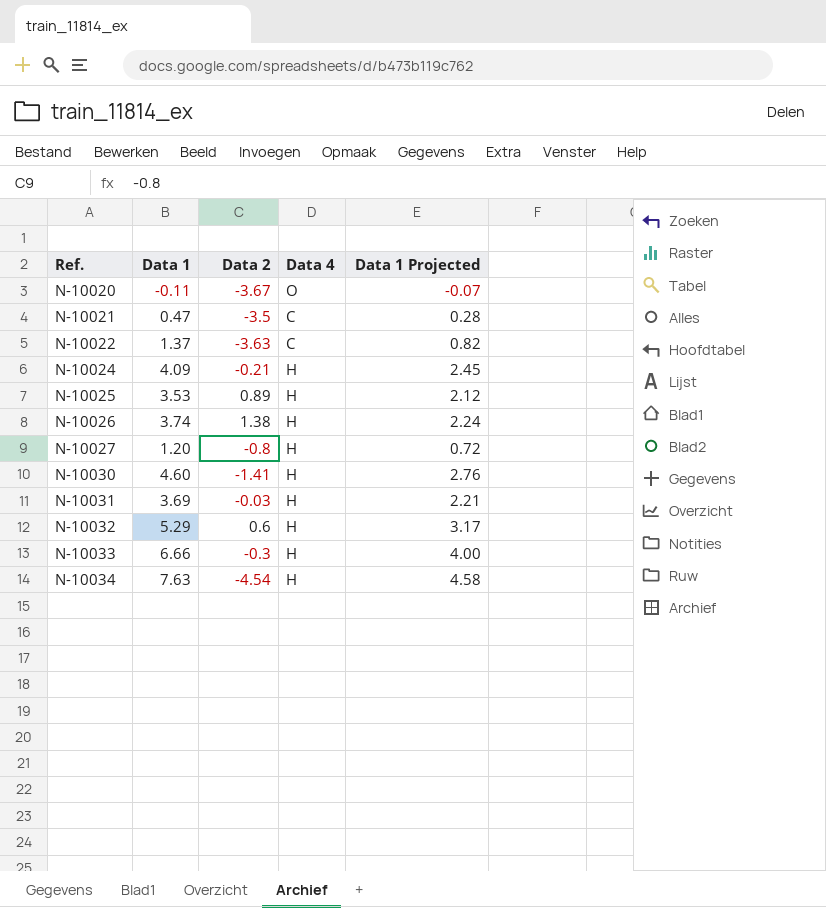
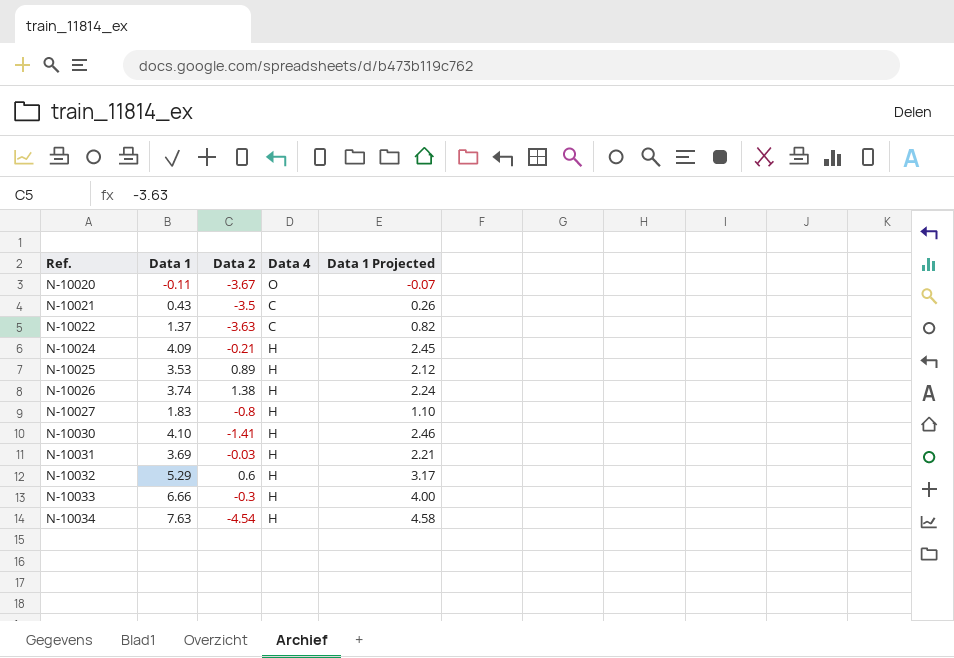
N-10021 | Data 1: 0.47 -> 0.43
N-10021 | Data 1 Projected: 0.28 -> 0.26
N-10027 | Data 1: 1.20 -> 1.83
N-10027 | Data 1 Projected: 0.72 -> 1.10
N-10030 | Data 1: 4.60 -> 4.10
N-10030 | Data 1 Projected: 2.76 -> 2.46

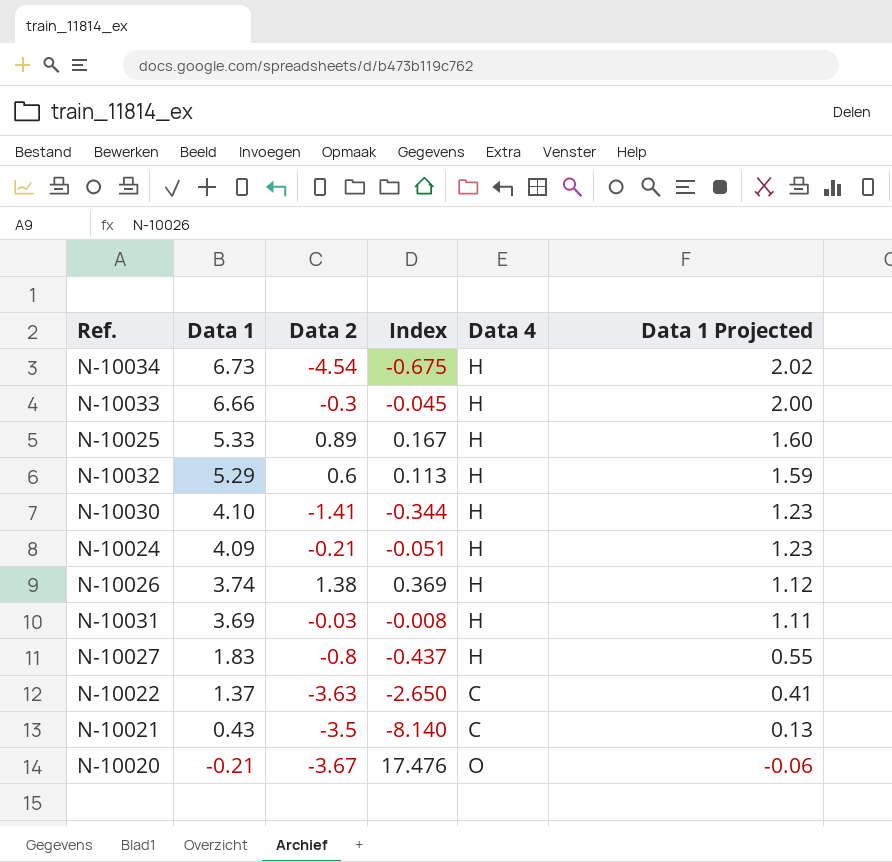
row order: Ref. ascending -> Data 1 descending
column Index | formula: none -> [Data 2] / [Data 1]
column Data 1 Projected | formula: [Data 1] * 0.6 -> [Data 1] * 0.3
N-10034 | Data 1: 7.63 -> 6.73
N-10025 | Data 1: 3.53 -> 5.33
N-10020 | Data 1: -0.11 -> -0.21

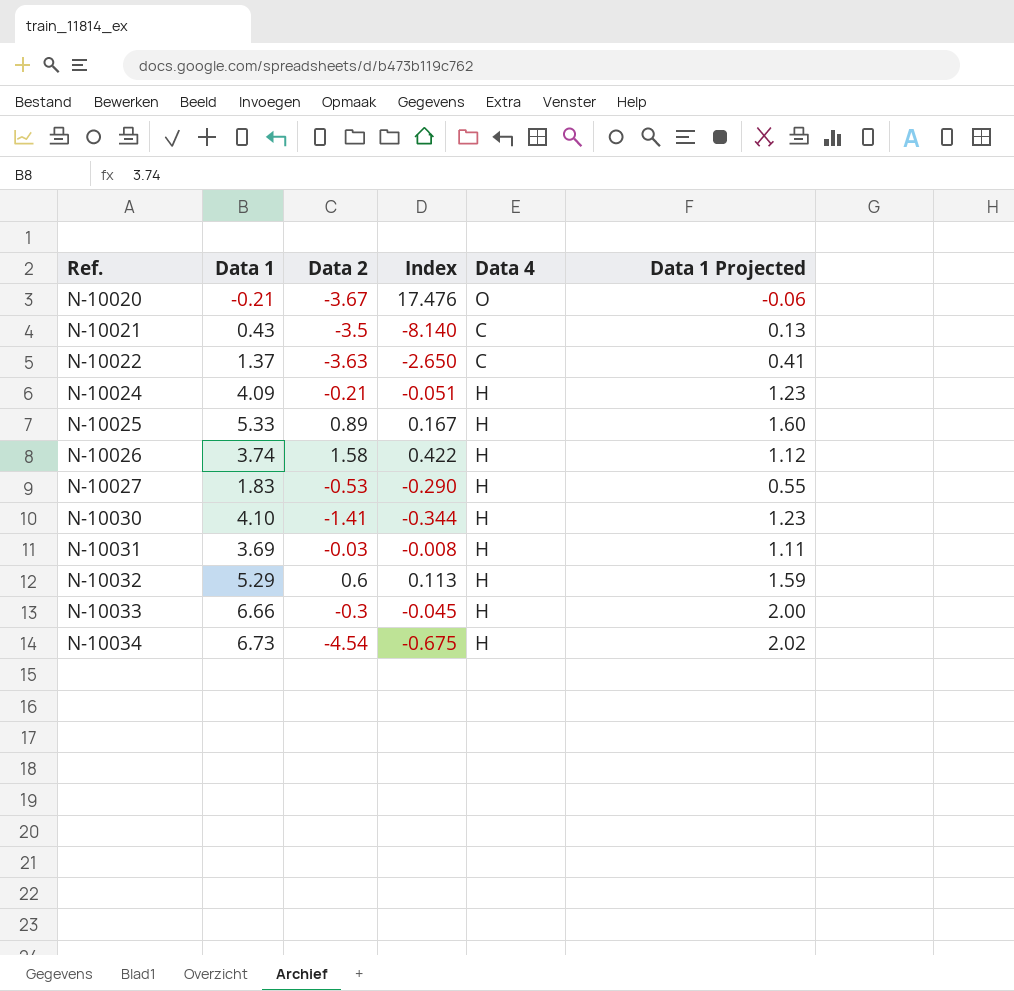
row order: Data 1 descending -> Ref. ascending
N-10026 | Data 2: 1.38 -> 1.58
N-10026 | Index: 0.369 -> 0.422
N-10027 | Data 2: -0.8 -> -0.53
N-10027 | Index: -0.437 -> -0.290

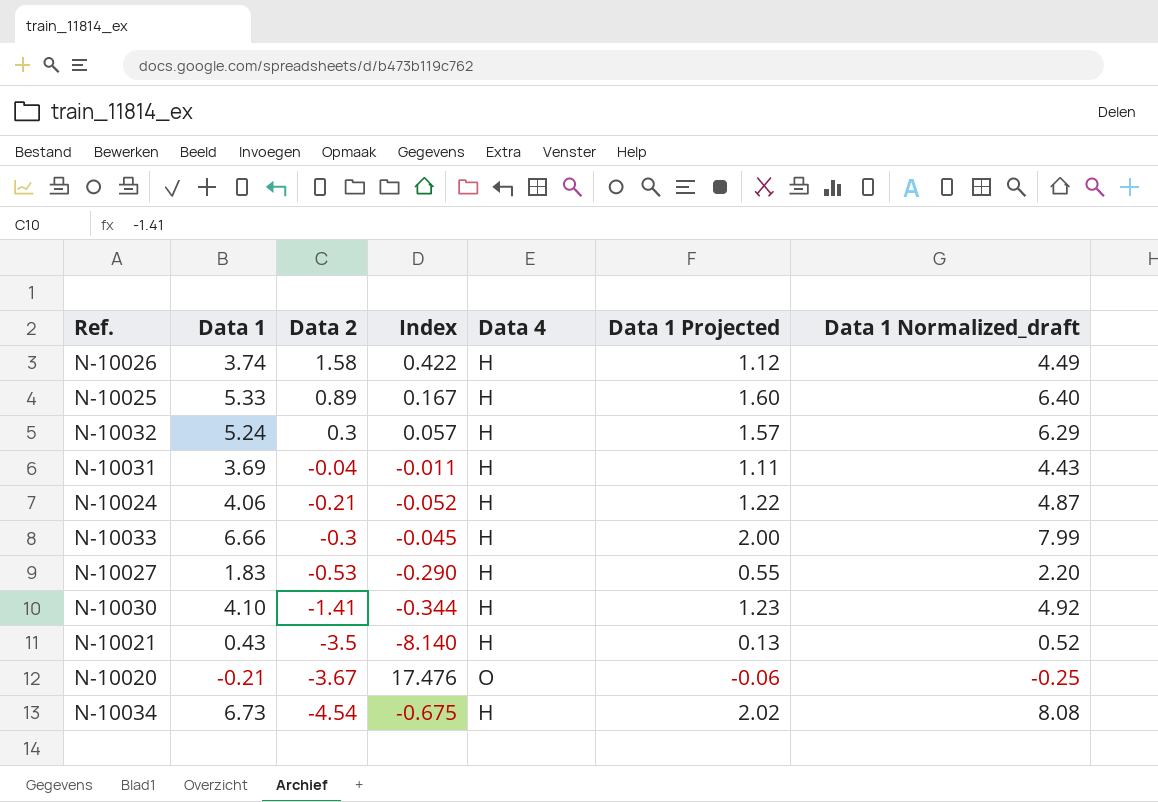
row order: Ref. ascending -> Data 2 descending
column Data 1 Normalized_draft | formula: none -> [Data 1] * 1.2
row N-10022: 1.37 | -3.63 | -2.650 | C | 0.41 -> none
N-10032 | Data 1: 5.29 -> 5.24
N-10032 | Data 2: 0.6 -> 0.3
N-10032 | Index: 0.113 -> 0.057
N-10032 | Data 1 Projected: 1.59 -> 1.57
N-10031 | Data 2: -0.03 -> -0.04
N-10031 | Index: -0.008 -> -0.011
N-10024 | Data 1: 4.09 -> 4.06
N-10024 | Index: -0.051 -> -0.052
N-10024 | Data 1 Projected: 1.23 -> 1.22
N-10021 | Data 4: C -> H

